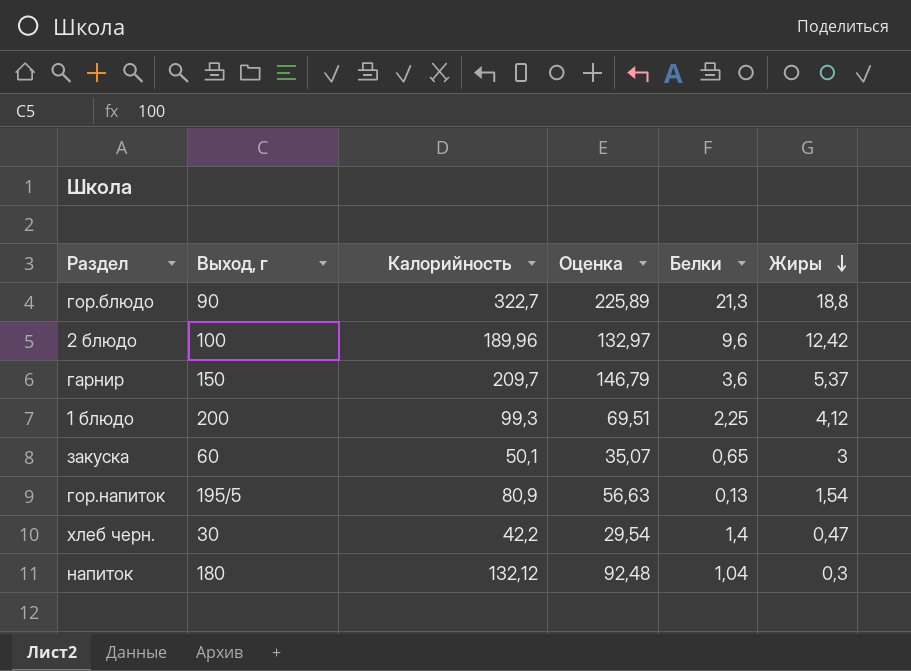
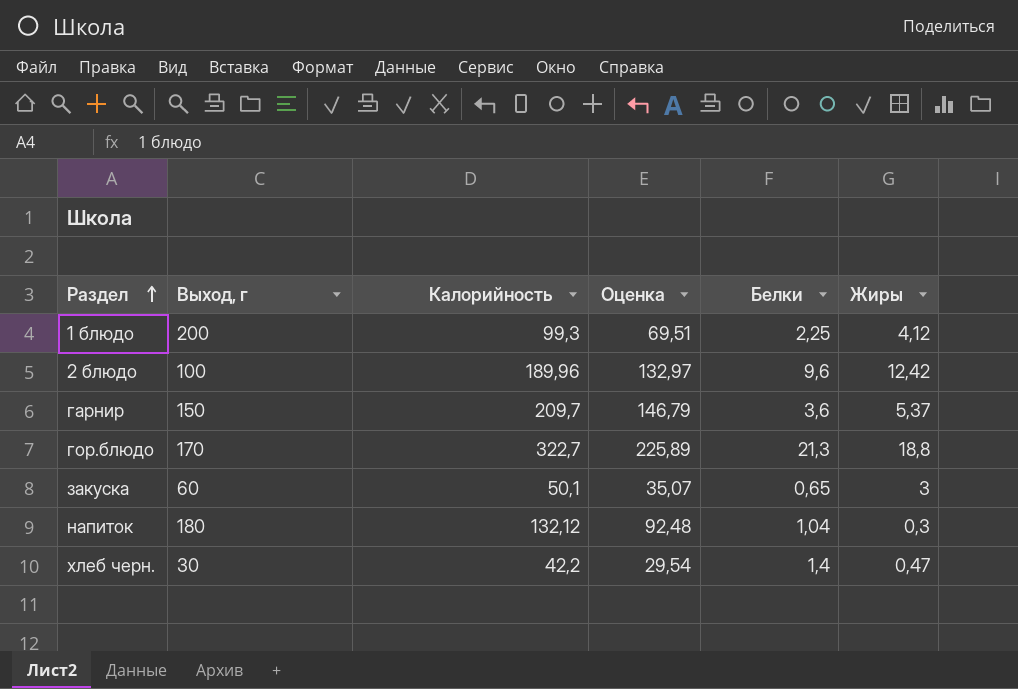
row order: Жиры descending -> Раздел ascending
row гор.напиток: 195/5 | 80,9 | 56,63 | 0,13 | 1,54 -> none
гор.блюдо | Выход, г: 90 -> 170

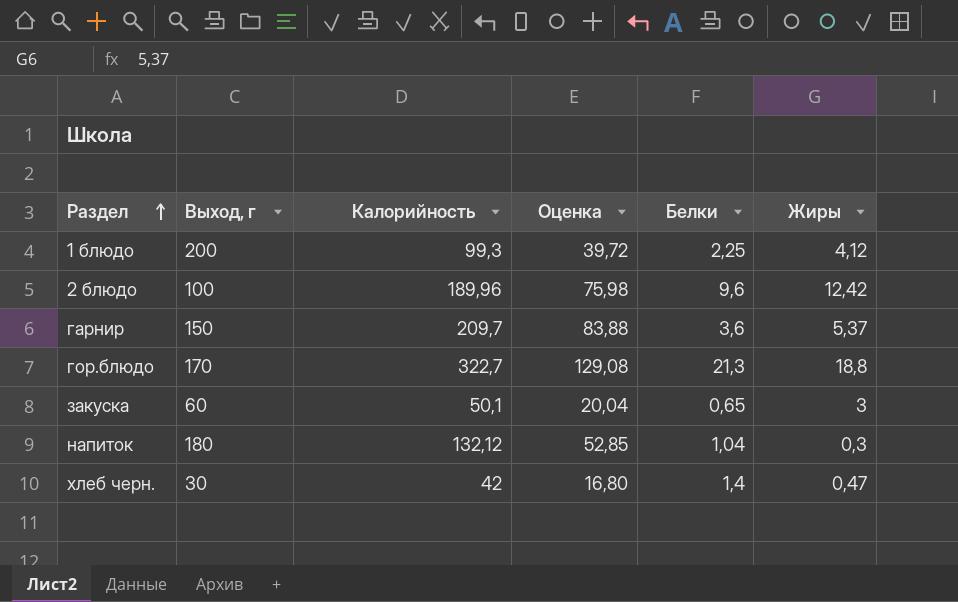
column Оценка | formula: [Калорийность] * 0,7 -> [Калорийность] * 0,4
хлеб черн. | Калорийность: 42,2 -> 42

